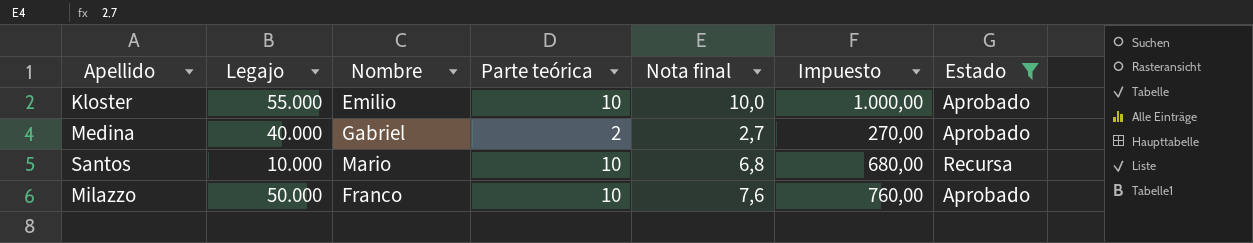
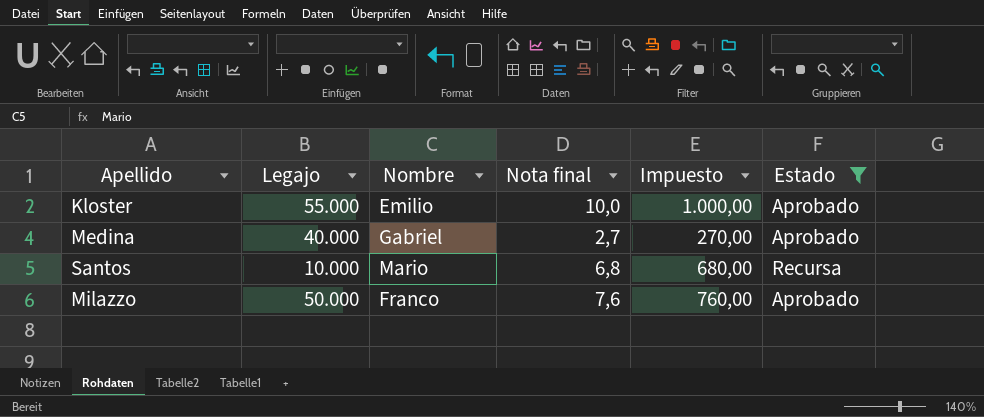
column Parte teórica | position: 4 -> none

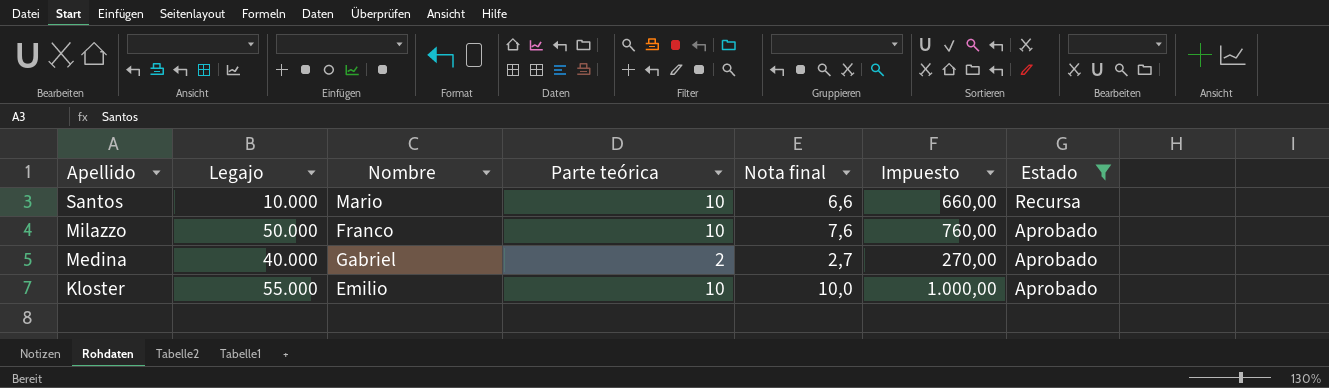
row order: none -> Apellido descending
column Parte teórica | position: none -> 4
Santos | Nota final: 6,8 -> 6,6
Santos | Impuesto: 680,00 -> 660,00

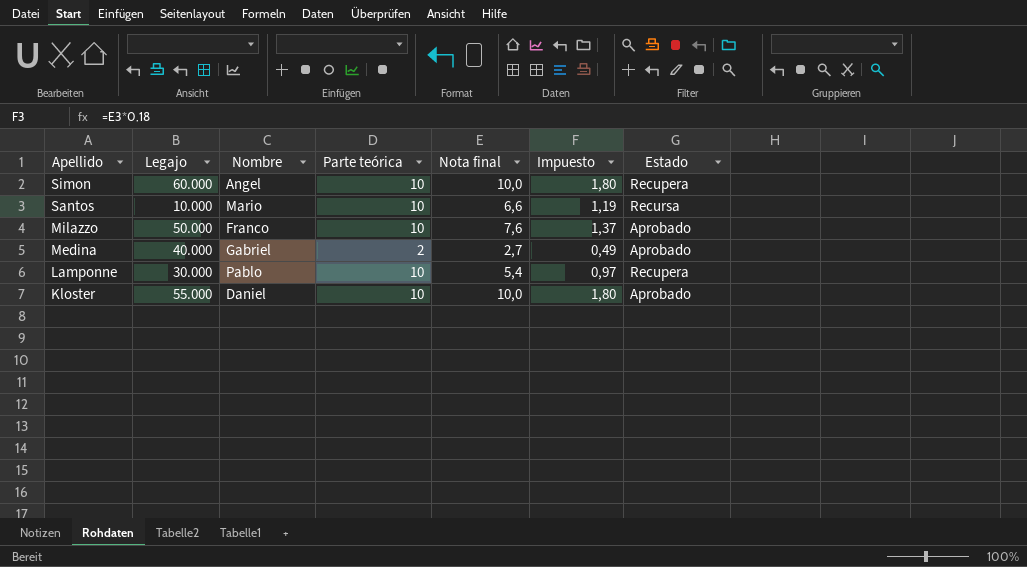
filter: Estado != Recupera -> none
column Impuesto | formula: [Nota final] * 100 -> [Nota final] * 0,18
Kloster | Nombre: Emilio -> Daniel

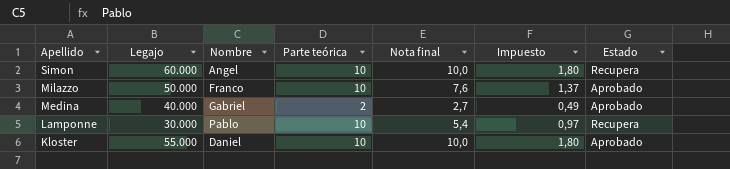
row Santos: 10.000 | Mario | 10 | 6,6 | 1,19 | Recursa -> none

